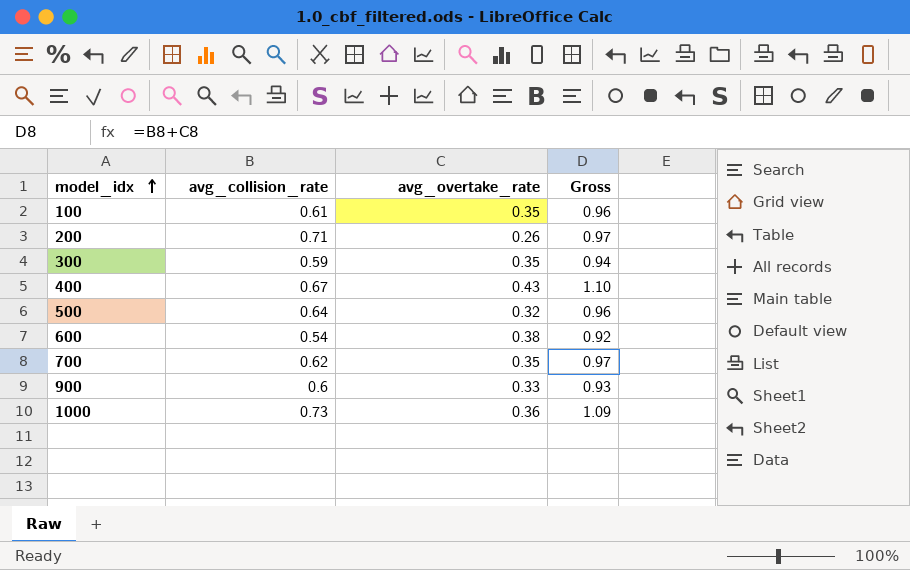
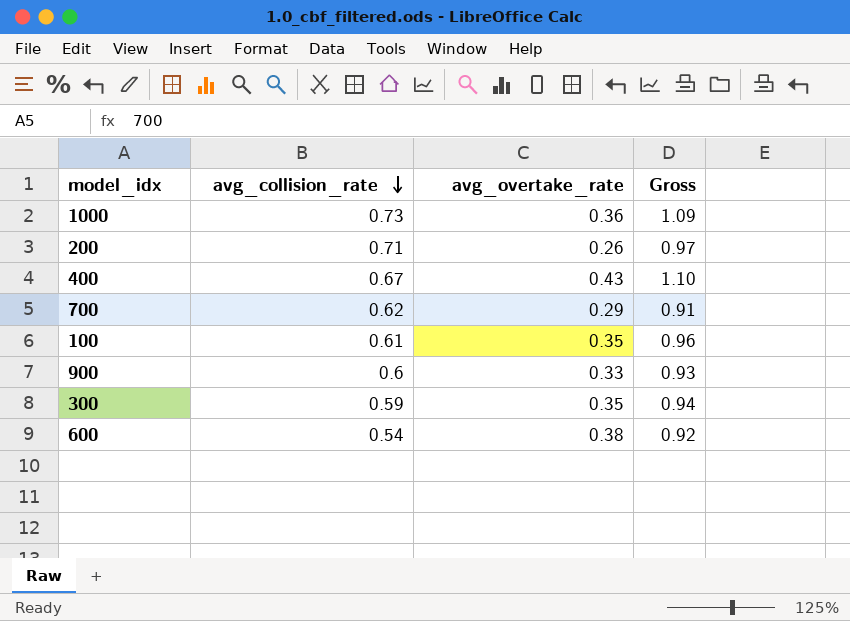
row order: model_idx ascending -> avg_collision_rate descending
row 500: 0.64 | 0.32 | 0.96 -> none
700 | avg_overtake_rate: 0.35 -> 0.29
700 | Gross: 0.97 -> 0.91

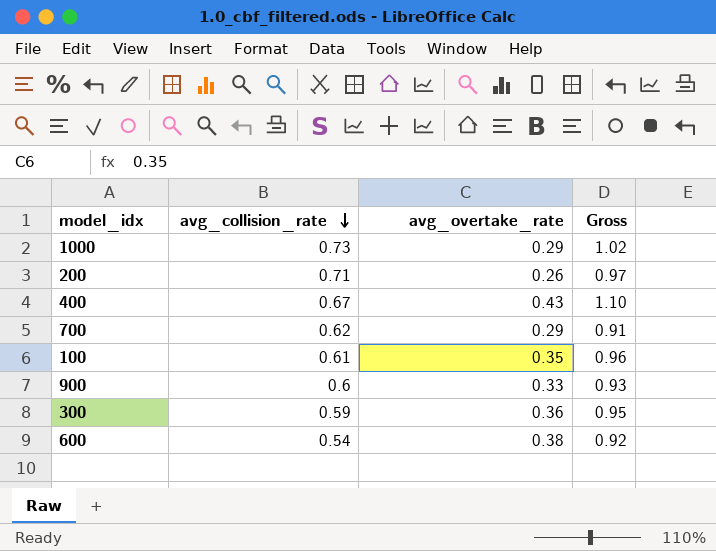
1000 | avg_overtake_rate: 0.36 -> 0.29
1000 | Gross: 1.09 -> 1.02
300 | avg_overtake_rate: 0.35 -> 0.36
300 | Gross: 0.94 -> 0.95

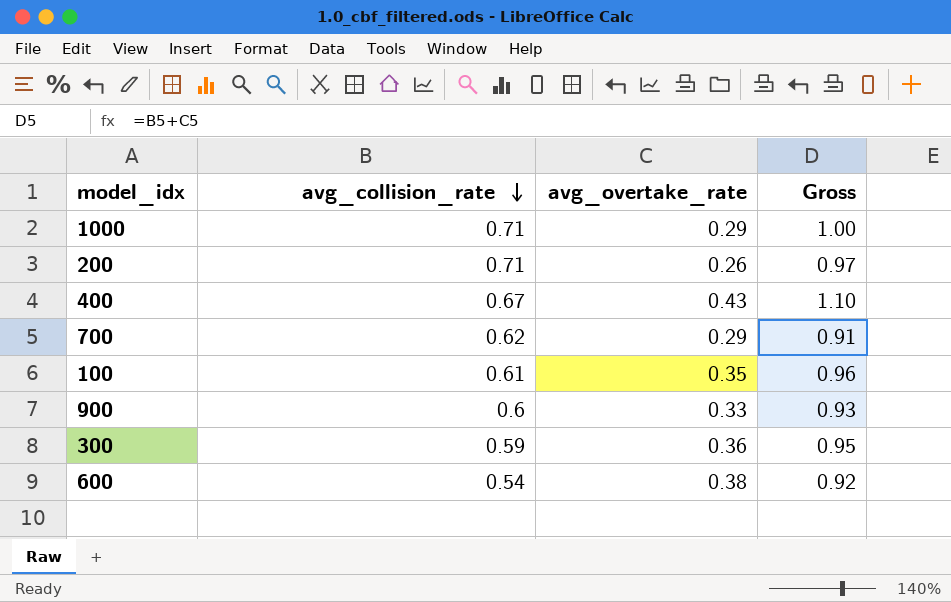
1000 | avg_collision_rate: 0.73 -> 0.71
1000 | Gross: 1.02 -> 1.00

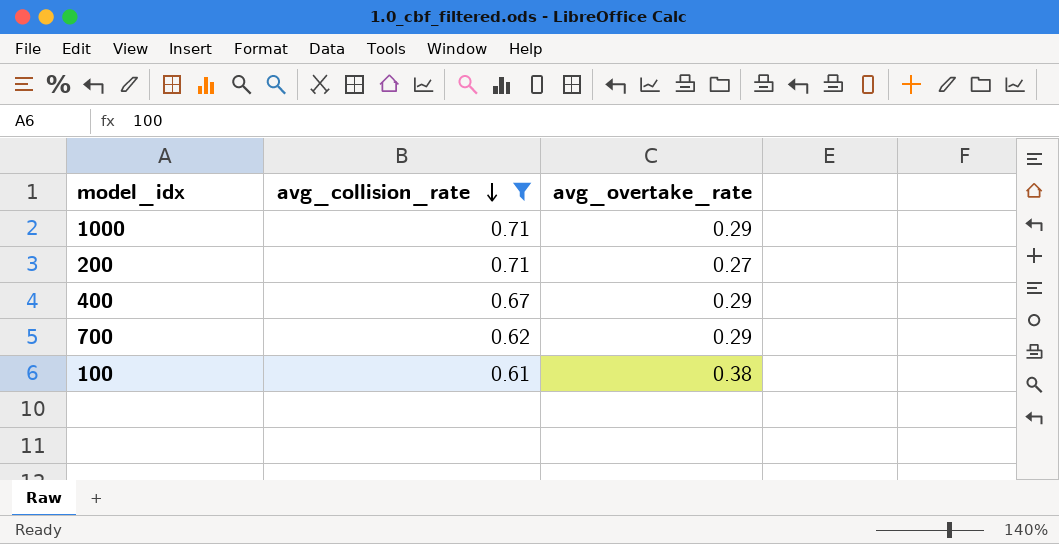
filter: none -> avg_collision_rate >= 0.61
column Gross | formula: [avg_collision_rate] + [avg_overtake_rate] -> none
200 | avg_overtake_rate: 0.26 -> 0.27
400 | avg_overtake_rate: 0.43 -> 0.29
100 | avg_overtake_rate: 0.35 -> 0.38

